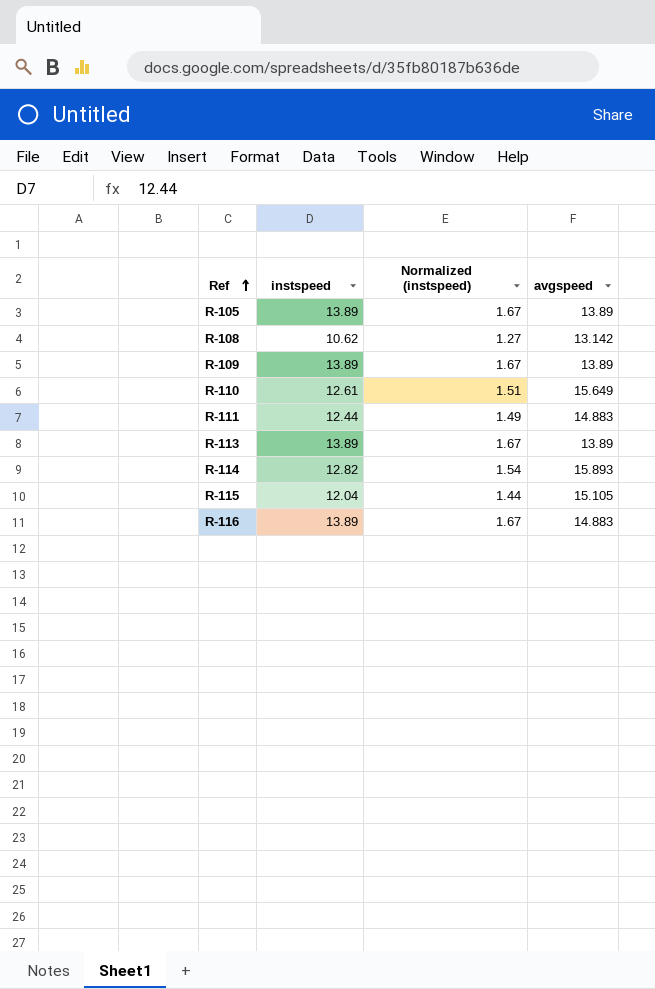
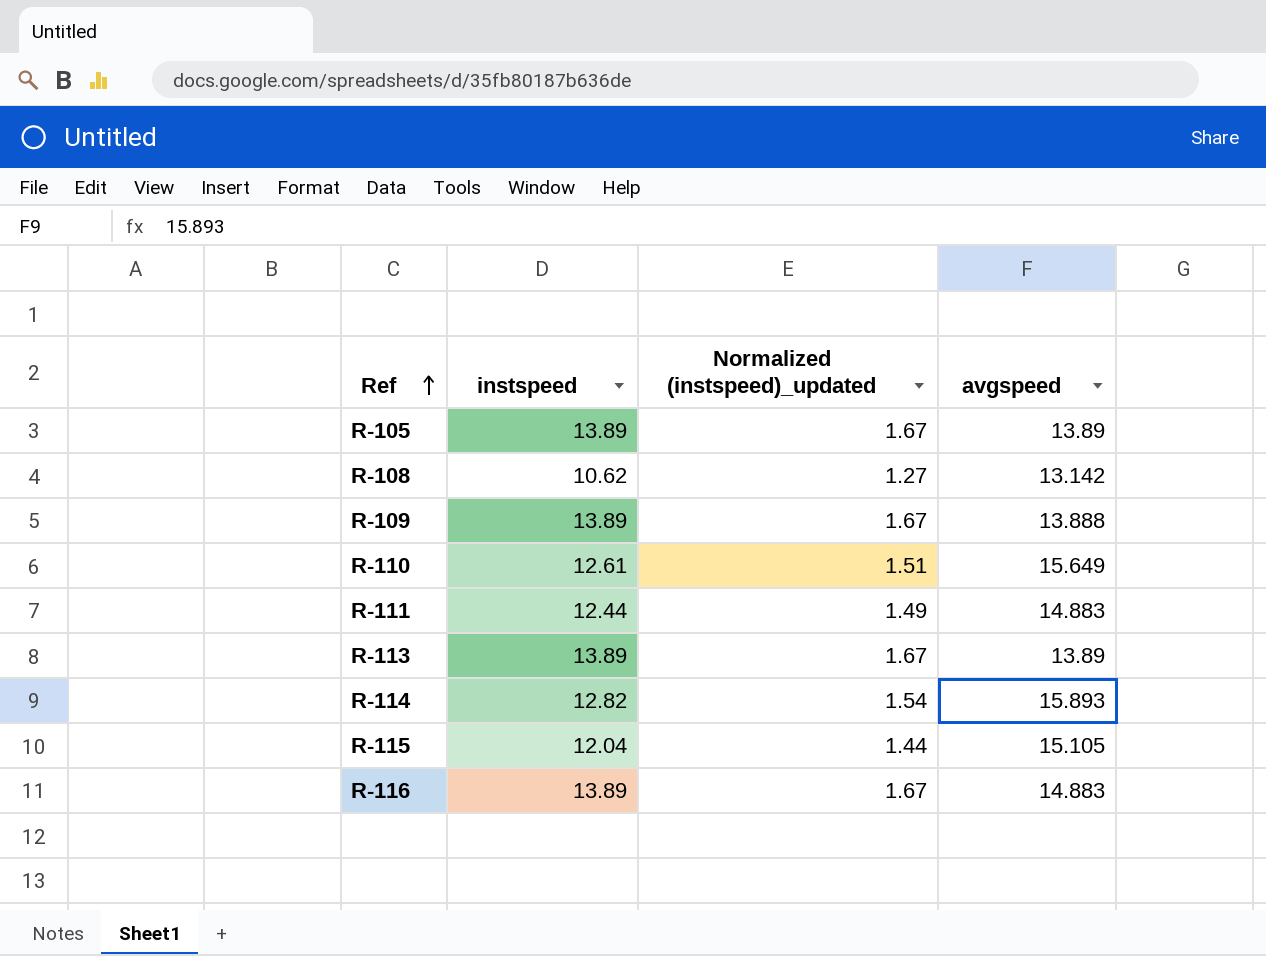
column name: Normalized (instspeed) -> Normalized (instspeed)_updated
R-109 | avgspeed: 13.89 -> 13.888

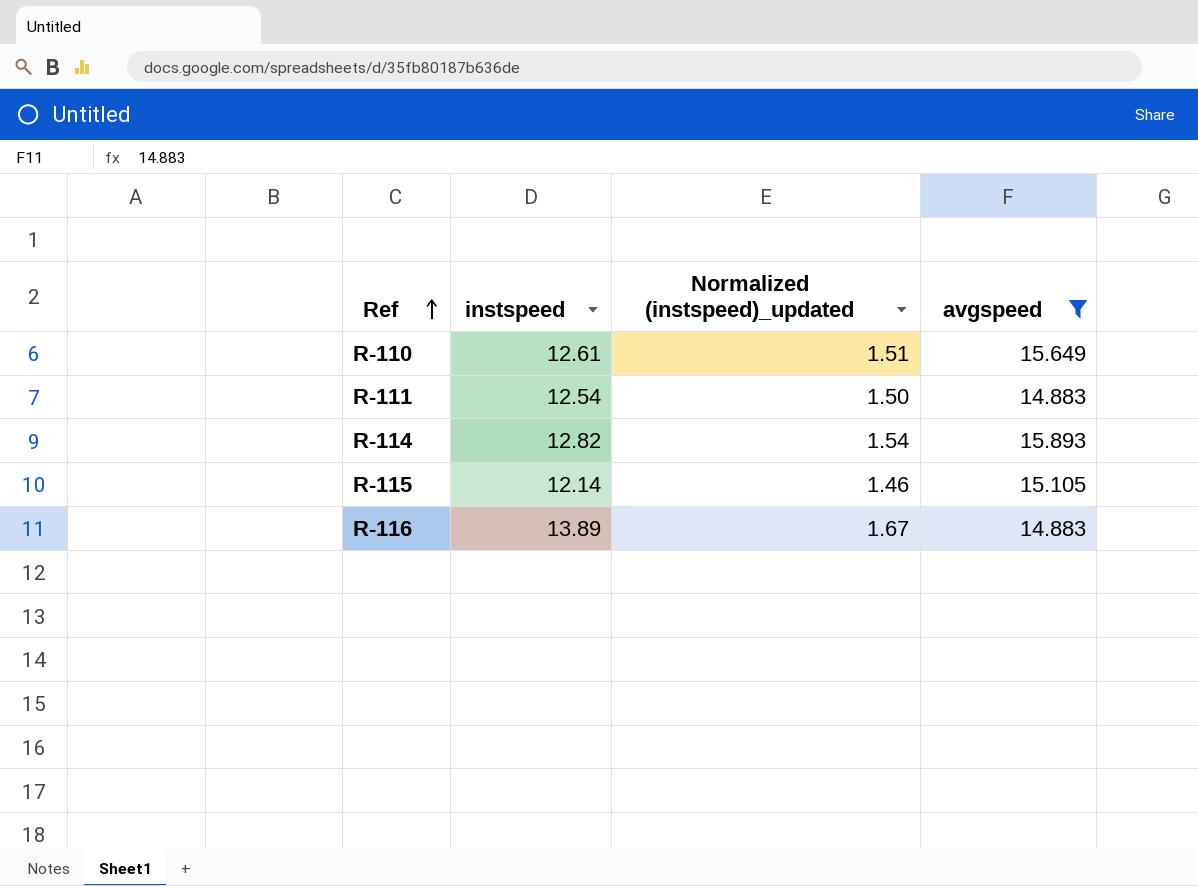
filter: none -> avgspeed >= 14.883
R-111 | instspeed: 12.44 -> 12.54
R-111 | Normalized (instspeed)_updated: 1.49 -> 1.50
R-115 | instspeed: 12.04 -> 12.14
R-115 | Normalized (instspeed)_updated: 1.44 -> 1.46

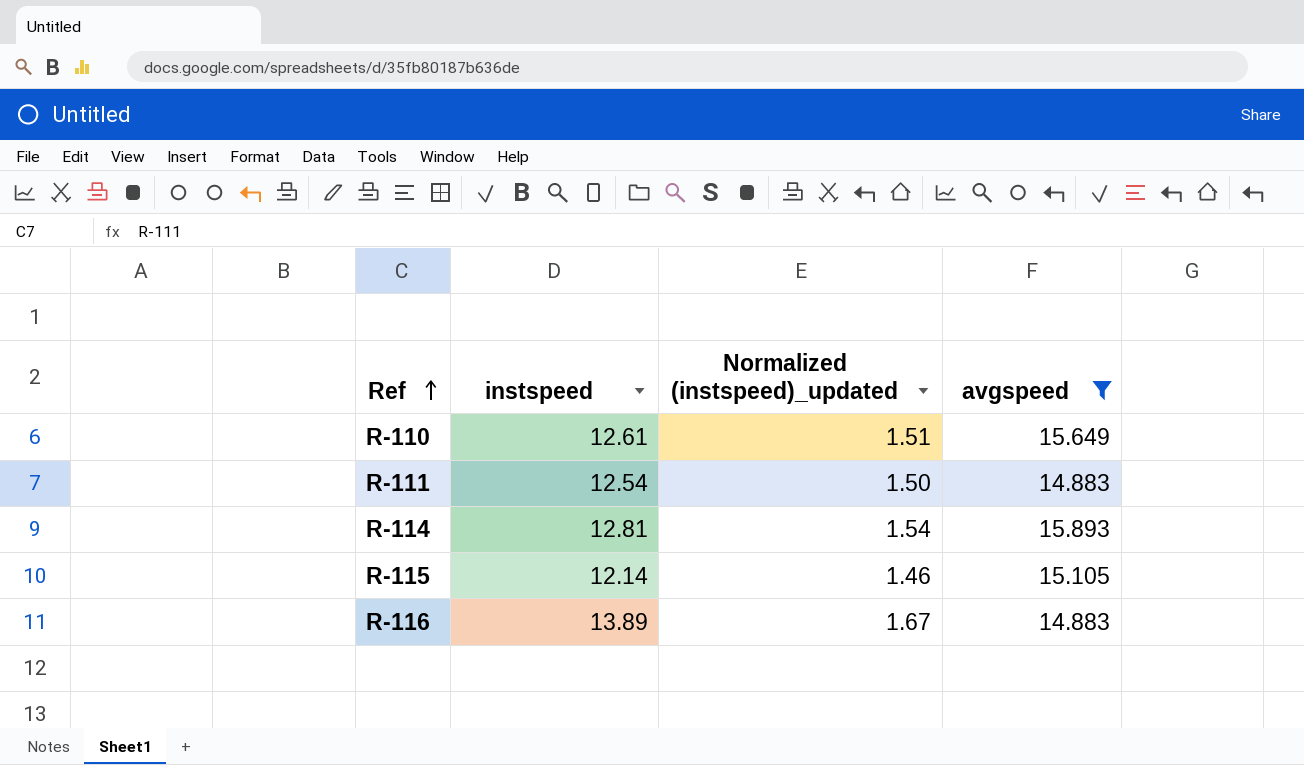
R-114 | instspeed: 12.82 -> 12.81

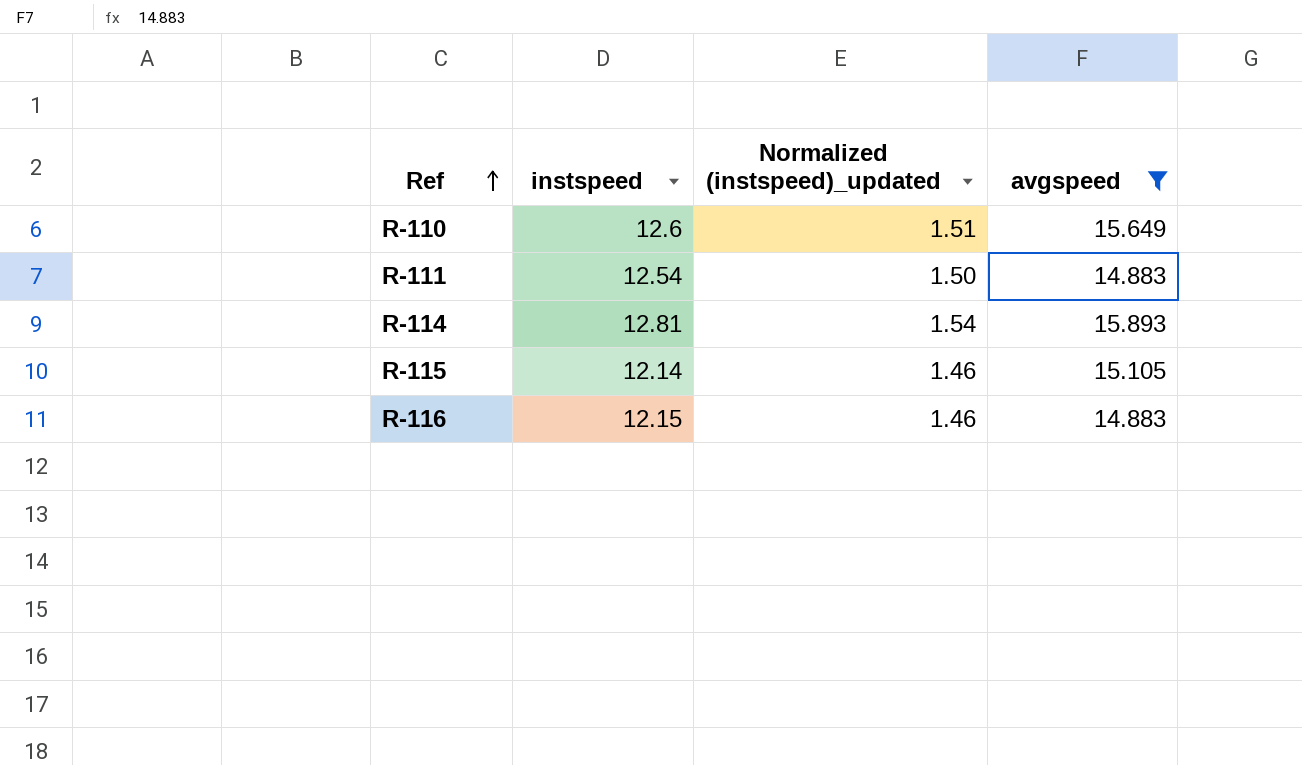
R-110 | instspeed: 12.61 -> 12.6
R-116 | instspeed: 13.89 -> 12.15
R-116 | Normalized (instspeed)_updated: 1.67 -> 1.46

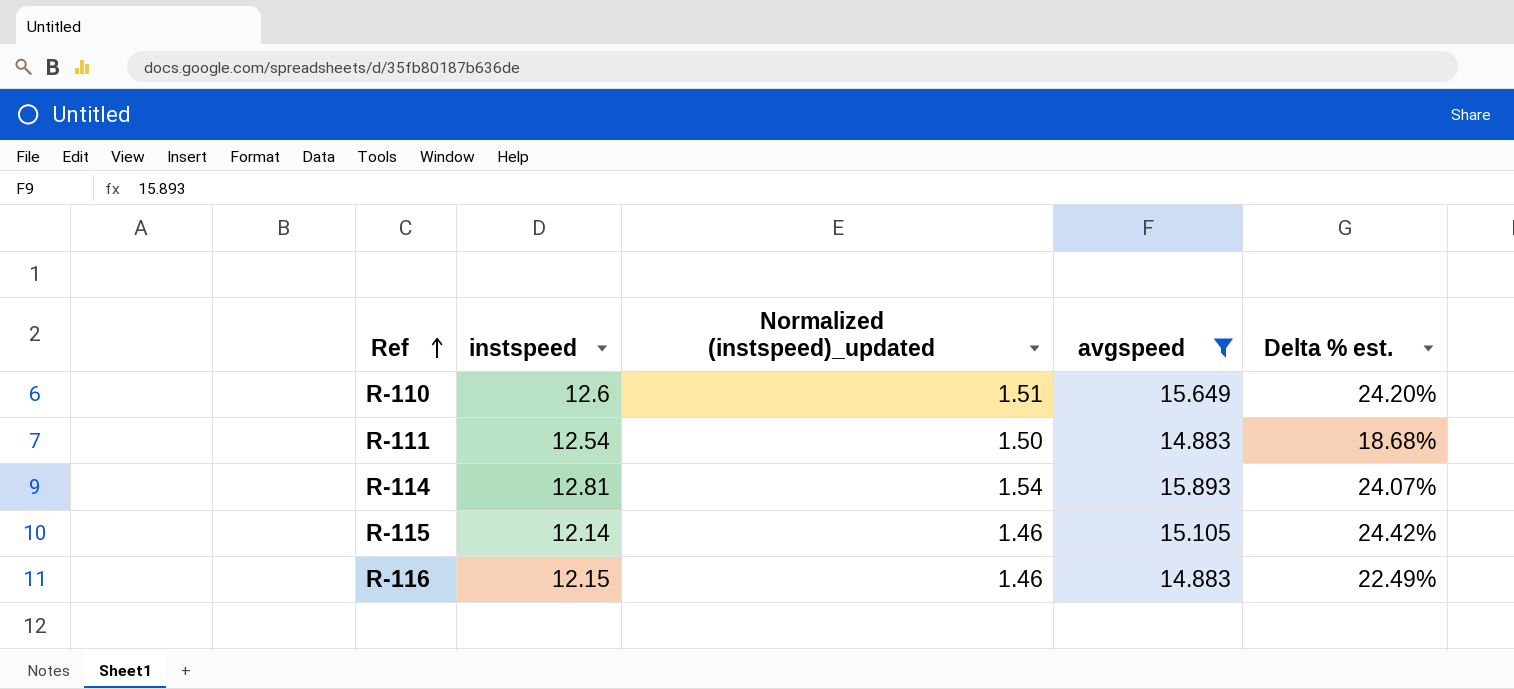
column Delta % est. | formula: none -> ([avgspeed] - [instspeed]) / [instspeed]

